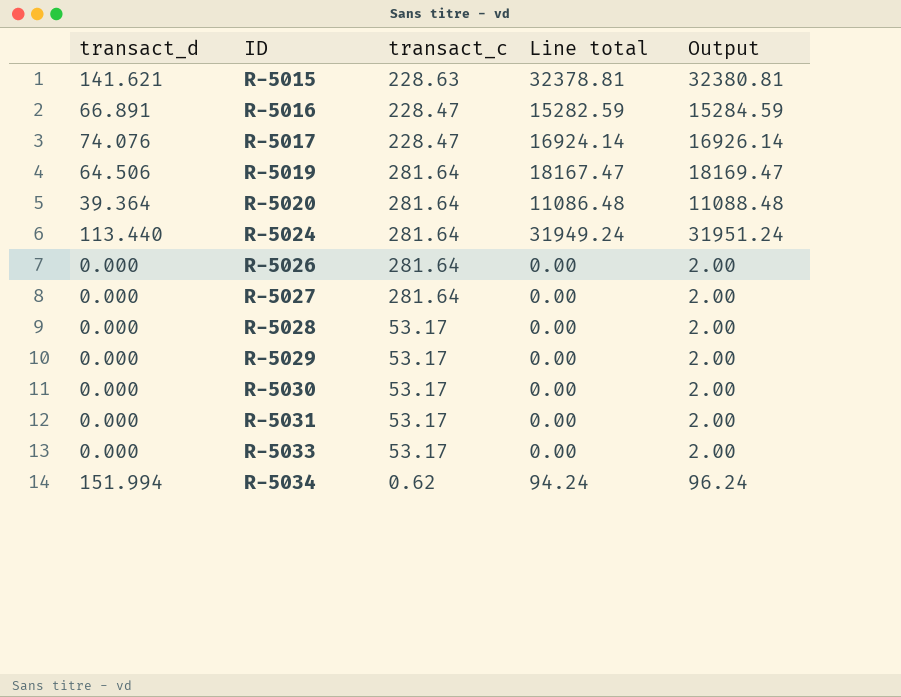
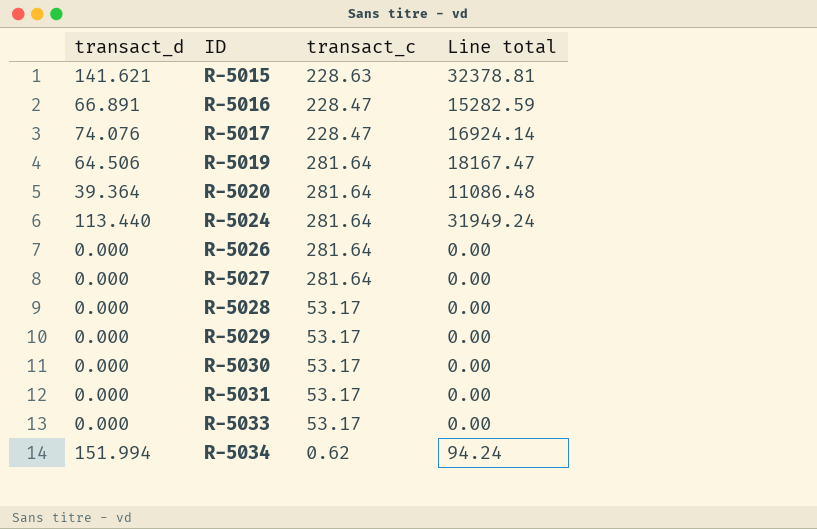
column Output | formula: [Line total] + 2 -> none

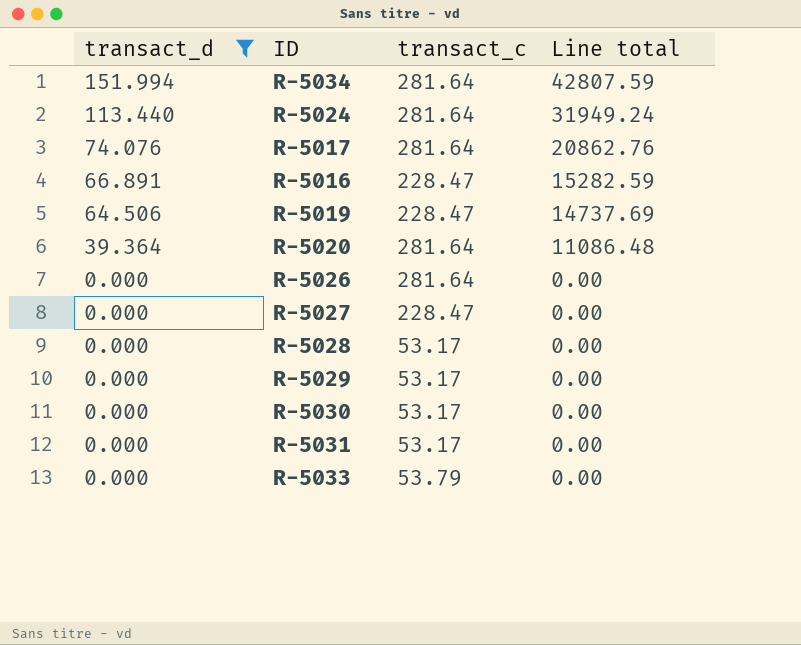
filter: none -> transact_d != 141.621
row order: ID ascending -> transact_d descending
R-5034 | transact_c: 0.62 -> 281.64
R-5034 | Line total: 94.24 -> 42807.59
R-5017 | transact_c: 228.47 -> 281.64
R-5017 | Line total: 16924.14 -> 20862.76
R-5019 | transact_c: 281.64 -> 228.47
R-5019 | Line total: 18167.47 -> 14737.69
R-5027 | transact_c: 281.64 -> 228.47
R-5033 | transact_c: 53.17 -> 53.79

